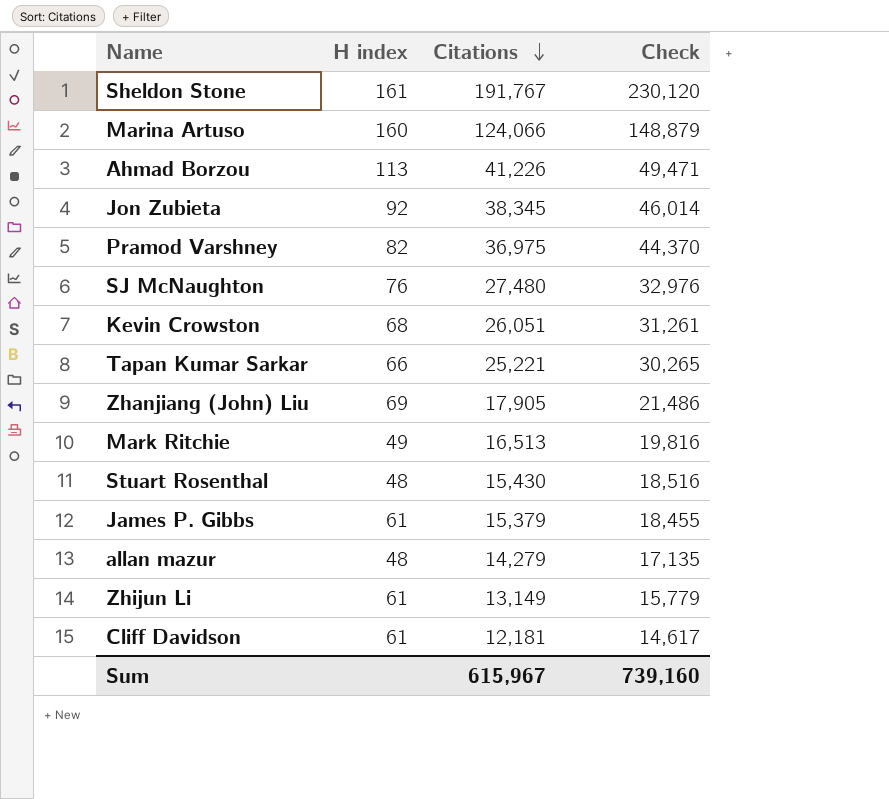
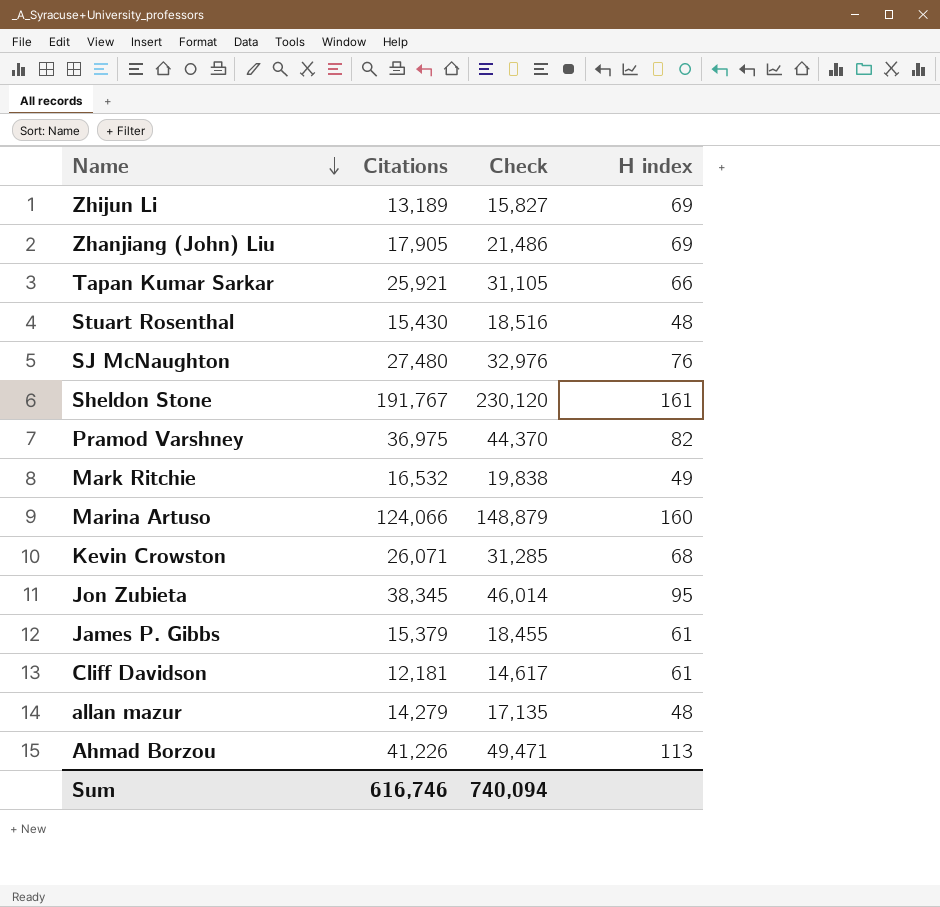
row order: Citations descending -> Name descending
column H index | position: 2 -> 4
Zhijun Li | Citations: 13,149 -> 13,189
Zhijun Li | Check: 15,779 -> 15,827
Zhijun Li | H index: 61 -> 69
Tapan Kumar Sarkar | Citations: 25,221 -> 25,921
Tapan Kumar Sarkar | Check: 30,265 -> 31,105
Mark Ritchie | Citations: 16,513 -> 16,532
Mark Ritchie | Check: 19,816 -> 19,838
Kevin Crowston | Citations: 26,051 -> 26,071
Kevin Crowston | Check: 31,261 -> 31,285
Jon Zubieta | H index: 92 -> 95
Sum | Citations: 615,967 -> 616,746
Sum | Check: 739,160 -> 740,094

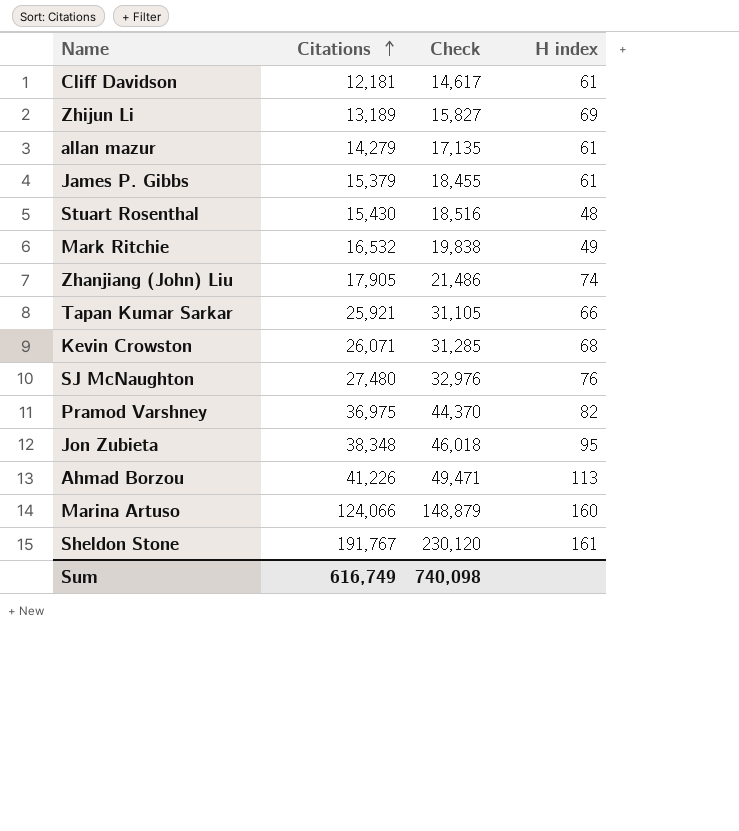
row order: Name descending -> Citations ascending
allan mazur | H index: 48 -> 61
Zhanjiang (John) Liu | H index: 69 -> 74
Jon Zubieta | Citations: 38,345 -> 38,348
Jon Zubieta | Check: 46,014 -> 46,018
Sum | Citations: 616,746 -> 616,749
Sum | Check: 740,094 -> 740,098

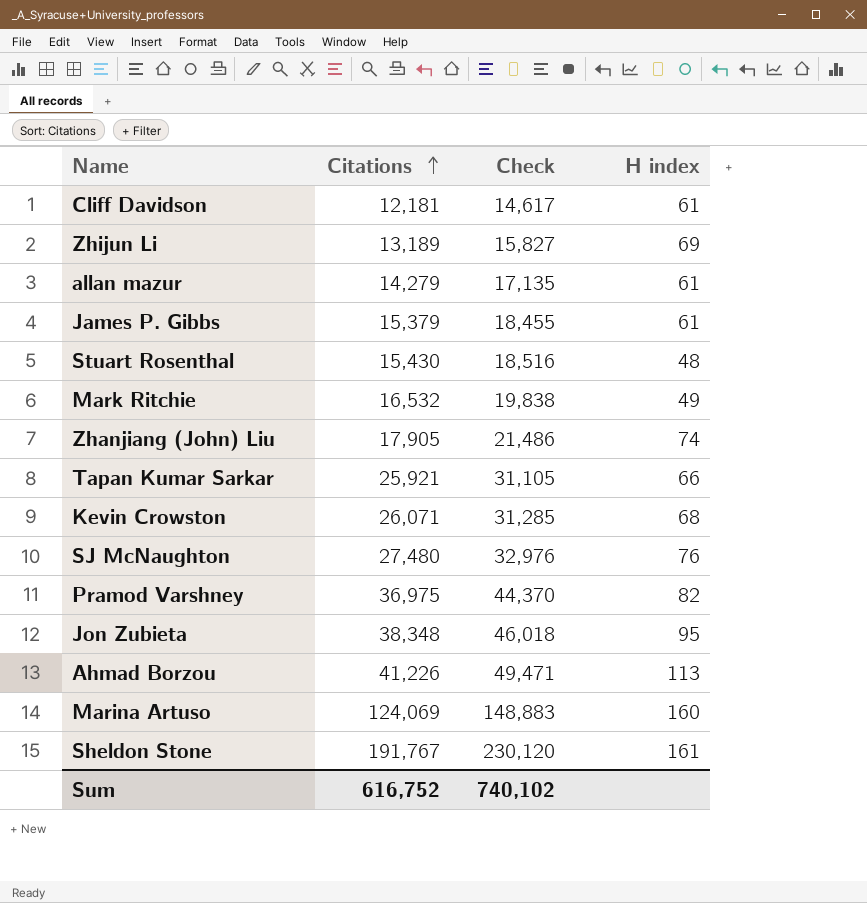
Marina Artuso | Citations: 124,066 -> 124,069
Marina Artuso | Check: 148,879 -> 148,883
Sum | Citations: 616,749 -> 616,752
Sum | Check: 740,098 -> 740,102

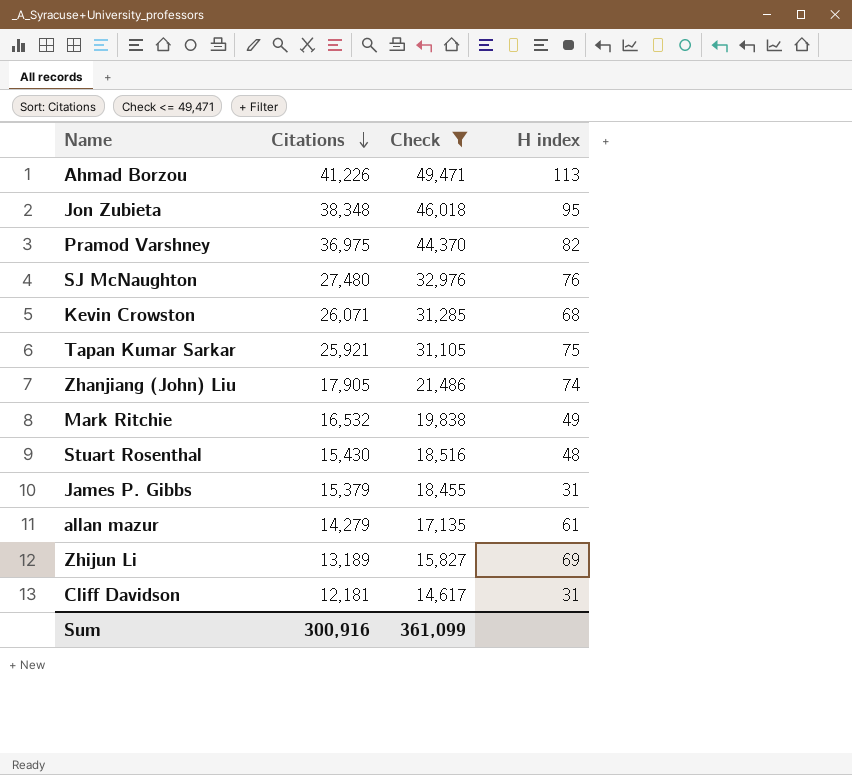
filter: none -> Check <= 49,471
row order: Citations ascending -> Citations descending
Tapan Kumar Sarkar | H index: 66 -> 75
James P. Gibbs | H index: 61 -> 31
Cliff Davidson | H index: 61 -> 31
Sum | Citations: 616,752 -> 300,916
Sum | Check: 740,102 -> 361,099

